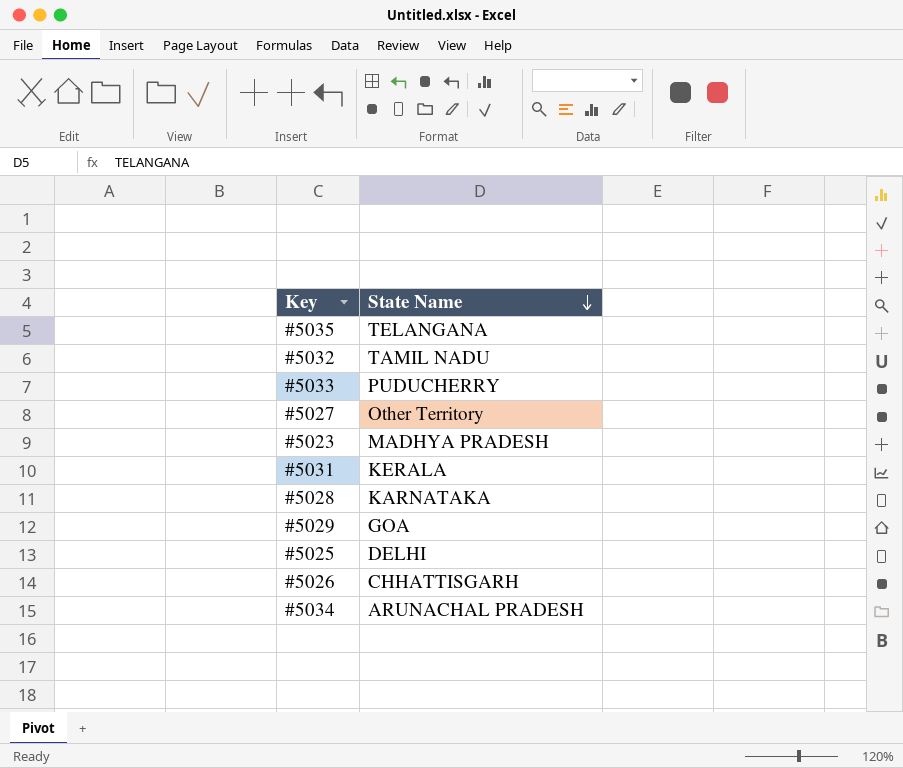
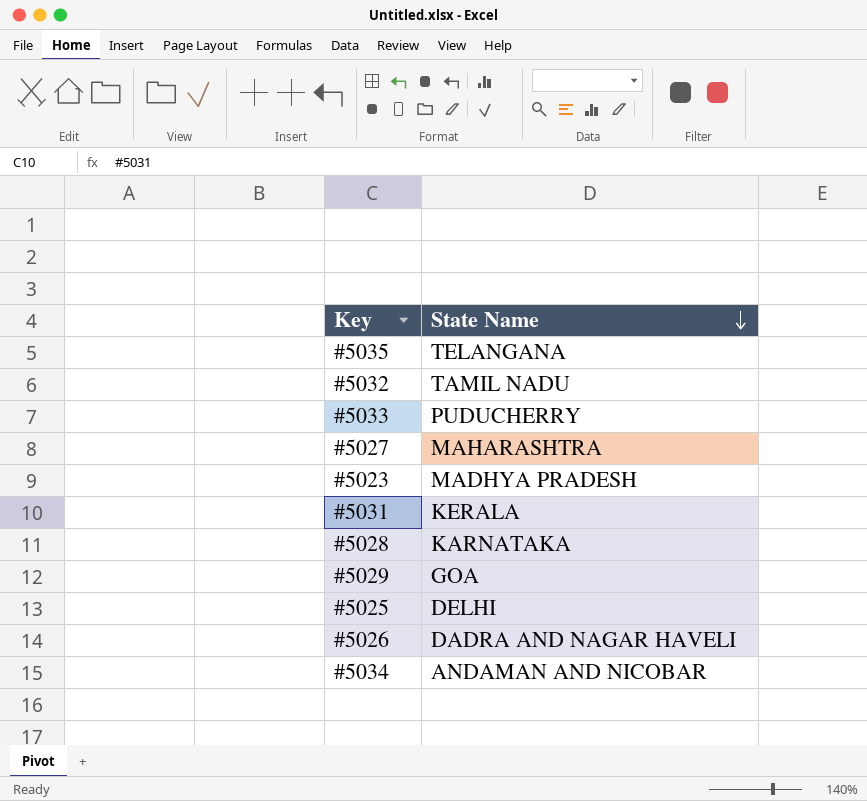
#5027 | State Name: Other Territory -> MAHARASHTRA
#5026 | State Name: CHHATTISGARH -> DADRA AND NAGAR HAVELI
#5034 | State Name: ARUNACHAL PRADESH -> ANDAMAN AND NICOBAR

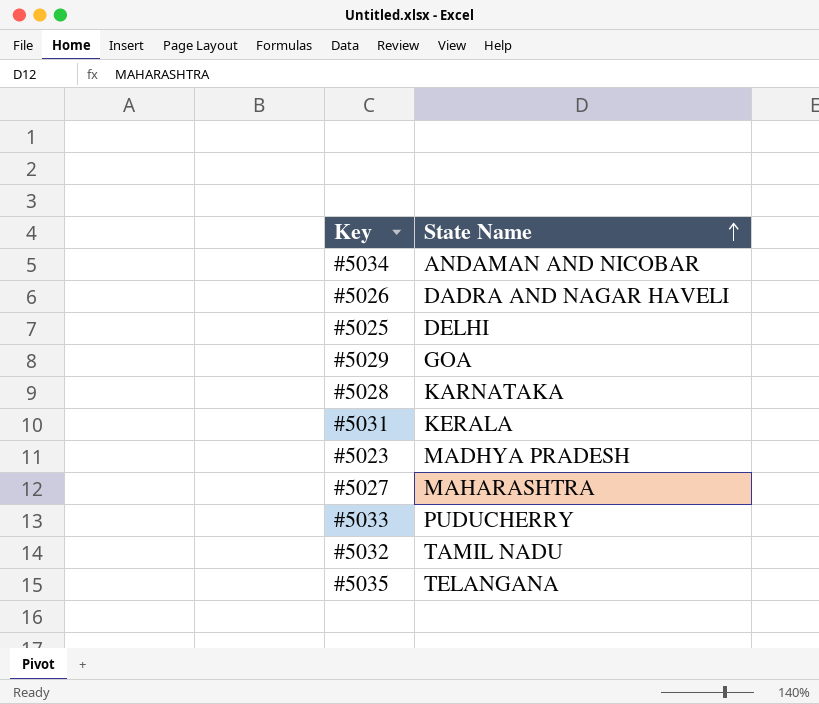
row order: State Name descending -> State Name ascending

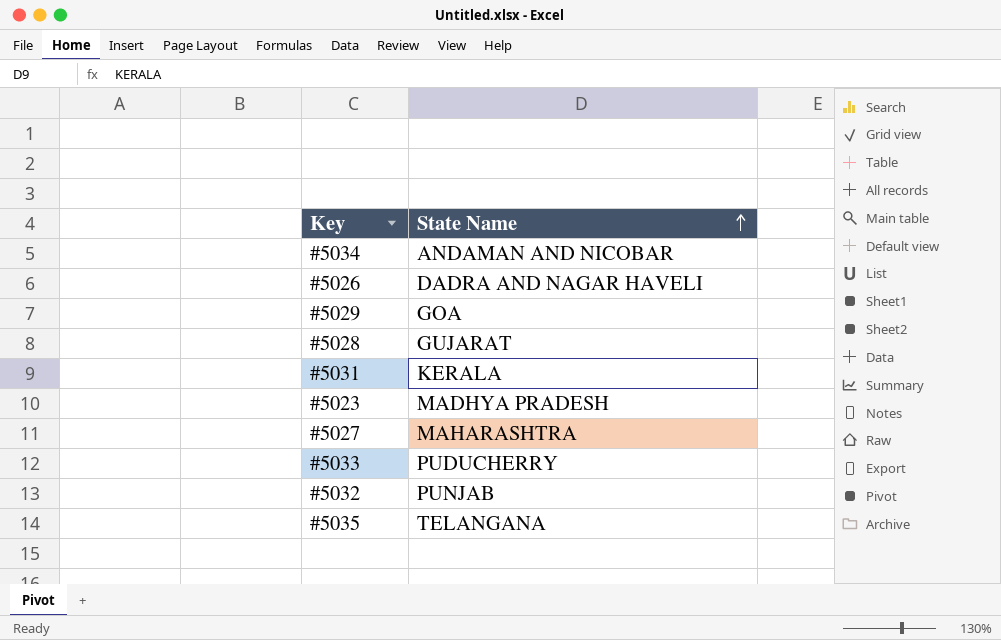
row #5025: DELHI -> none
#5028 | State Name: KARNATAKA -> GUJARAT
#5032 | State Name: TAMIL NADU -> PUNJAB

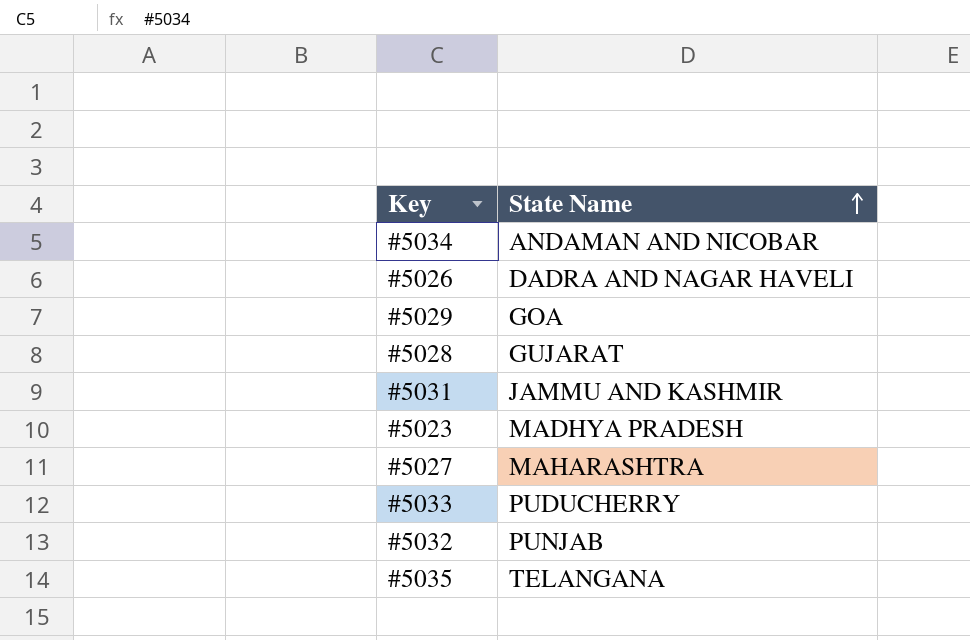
#5031 | State Name: KERALA -> JAMMU AND KASHMIR

